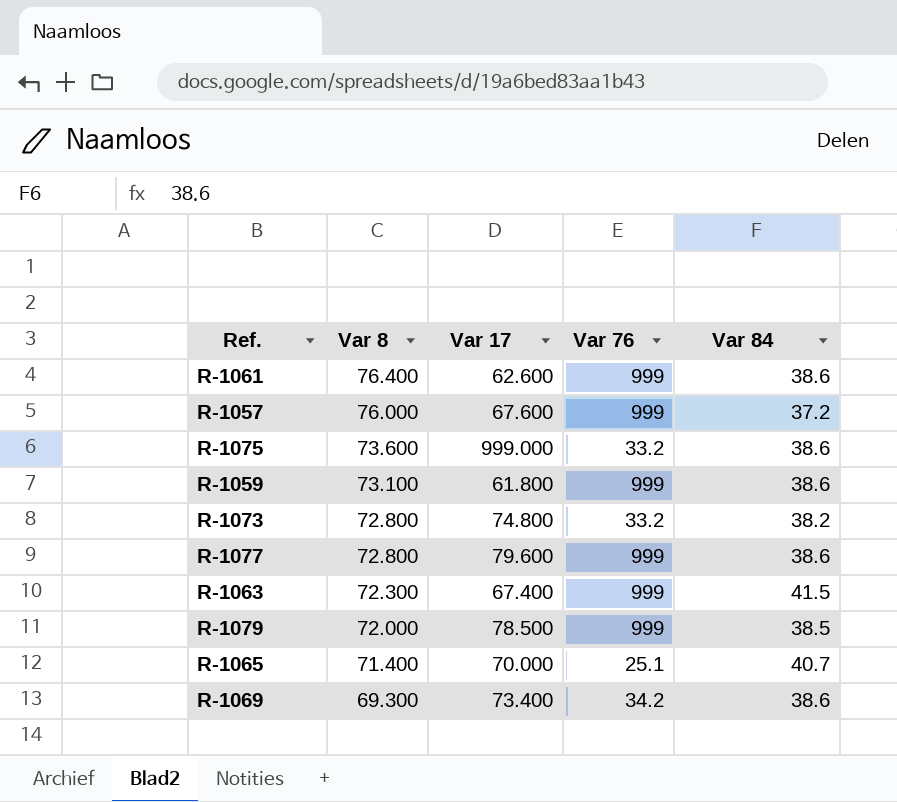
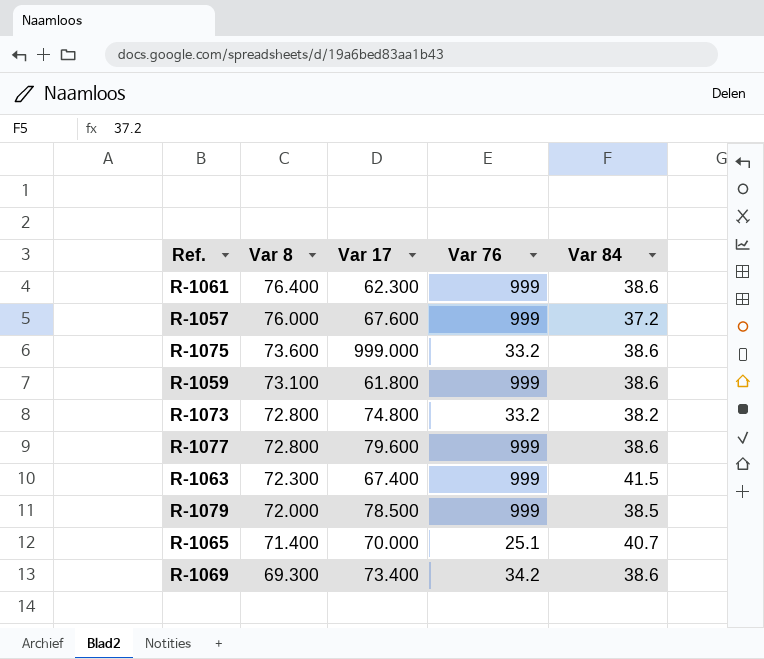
R-1061 | Var 17: 62.600 -> 62.300

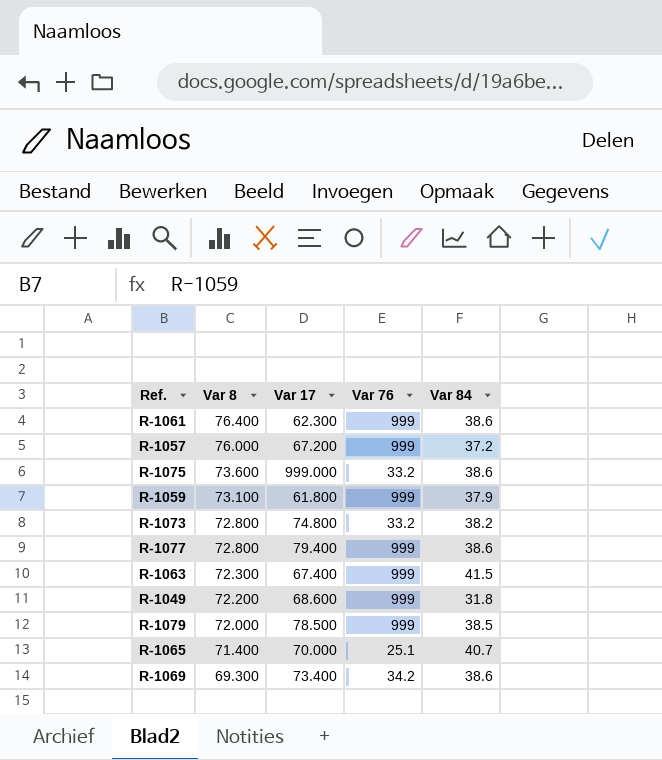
R-1057 | Var 17: 67.600 -> 67.200
R-1059 | Var 84: 38.6 -> 37.9
R-1077 | Var 17: 79.600 -> 79.400
row R-1049: none -> 72.200 | 68.600 | 999 | 31.8

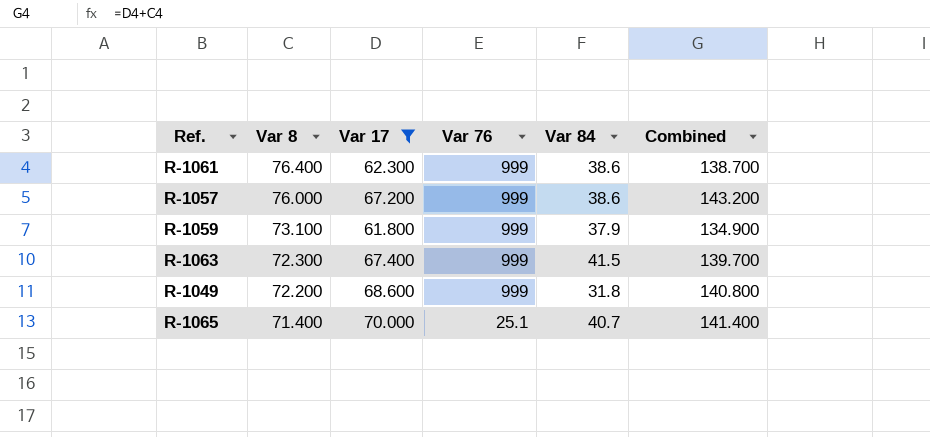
filter: none -> Var 17 <= 70.000
column Combined | formula: none -> [Var 8] + [Var 17]
R-1057 | Var 84: 37.2 -> 38.6

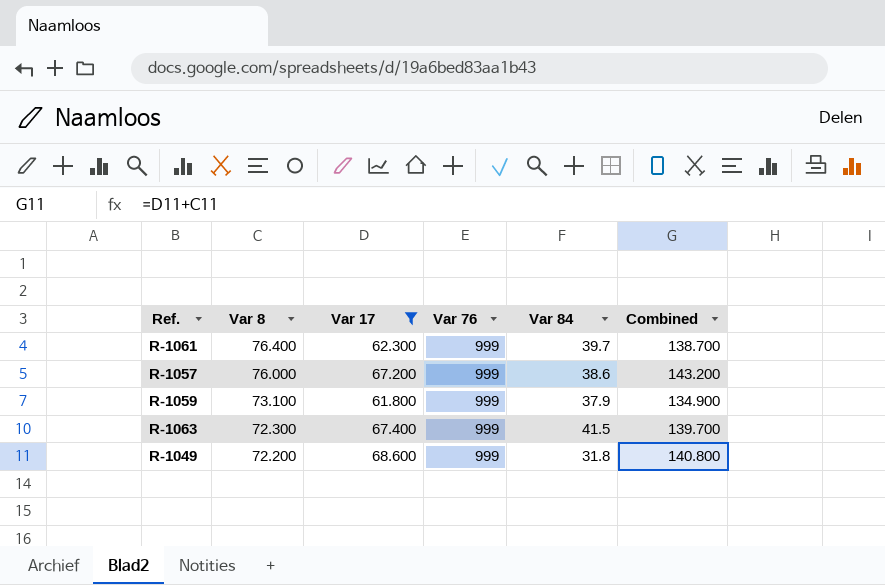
row R-1065: 71.400 | 70.000 | 25.1 | 40.7 | 141.400 -> none
R-1061 | Var 84: 38.6 -> 39.7

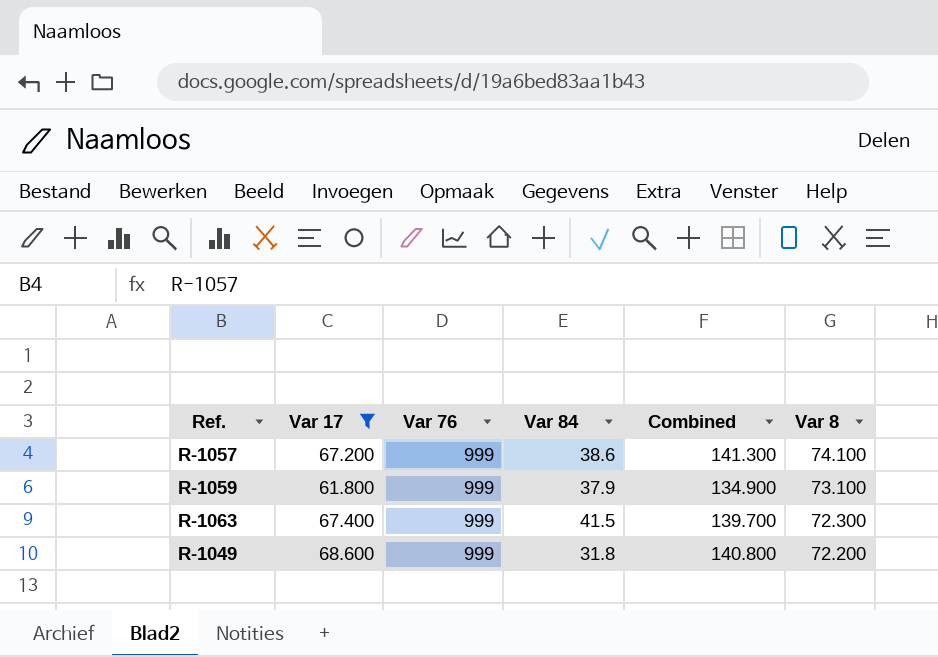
column Var 8 | position: 2 -> 6
row R-1061: 76.400 | 62.300 | 999 | 39.7 | 138.700 -> none
R-1057 | Combined: 143.200 -> 141.300
R-1057 | Var 8: 76.000 -> 74.100

